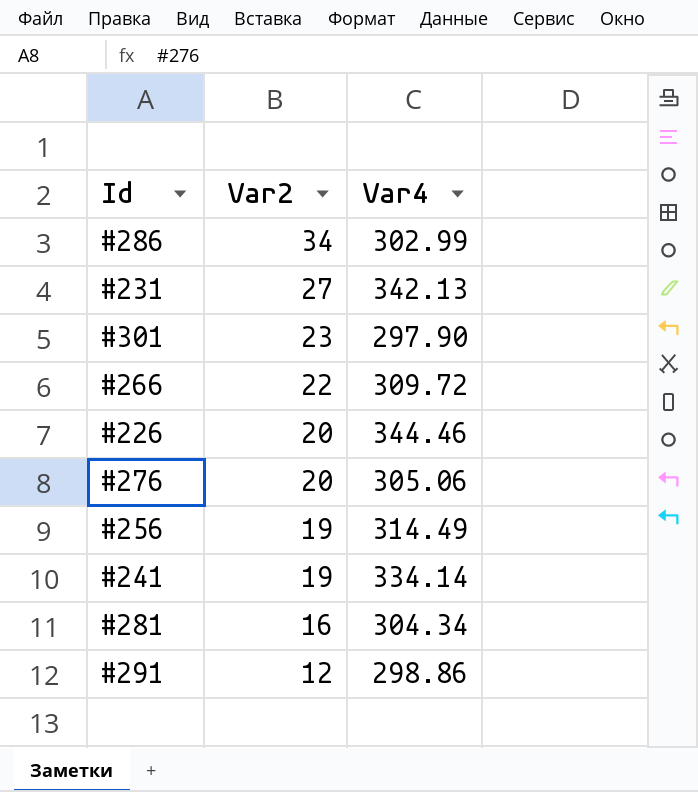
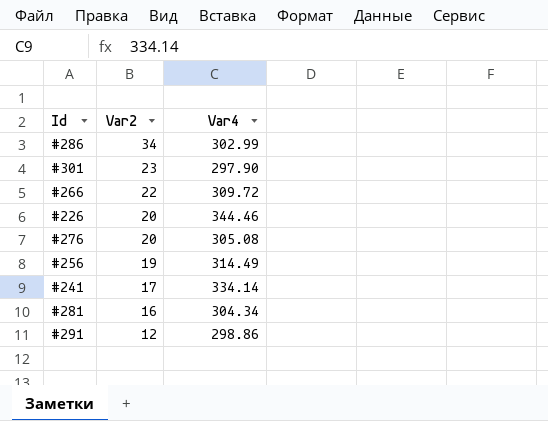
row #231: 27 | 342.13 -> none
#276 | Var4: 305.06 -> 305.08
#241 | Var2: 19 -> 17

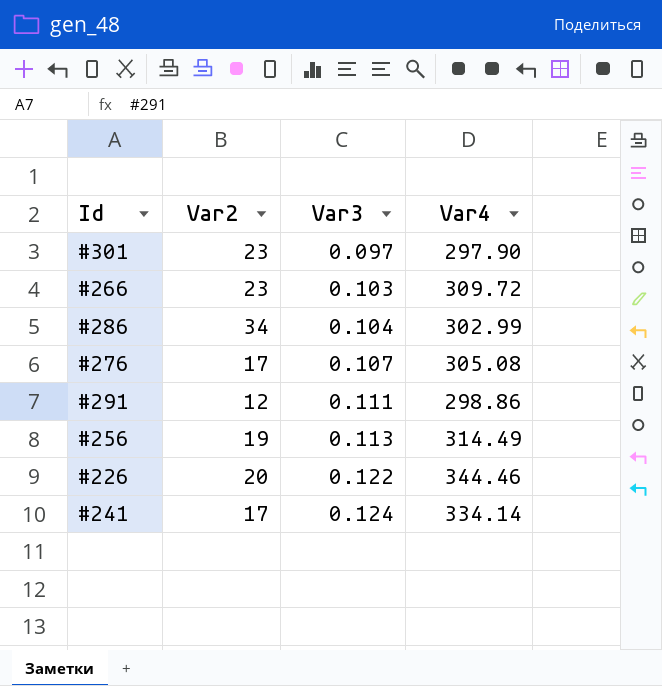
row order: Var2 descending -> Var3 ascending
column Var3 | position: none -> 3
row #281: 16 | 304.34 -> none
#266 | Var2: 22 -> 23
#276 | Var2: 20 -> 17

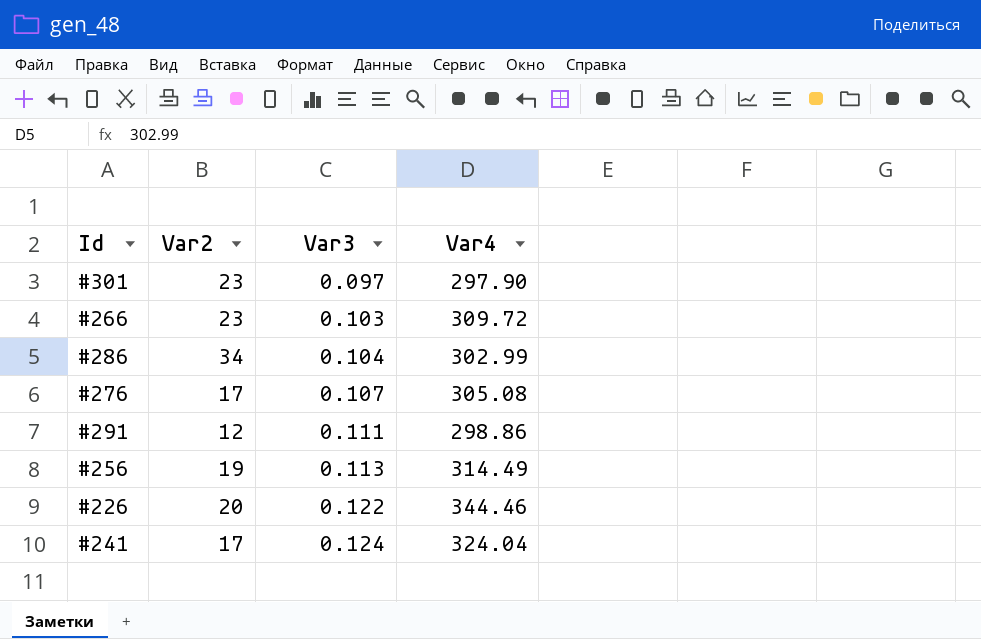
#241 | Var4: 334.14 -> 324.04

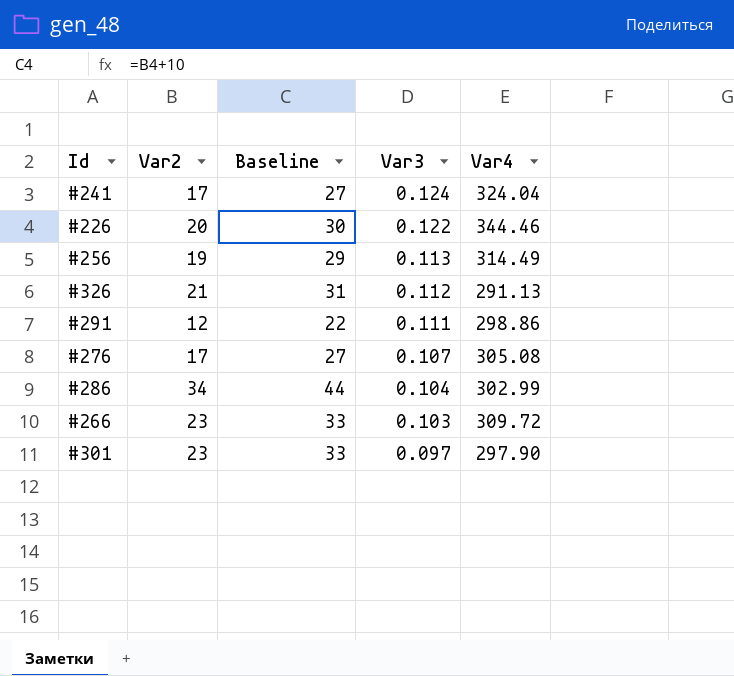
row order: Var3 ascending -> Var3 descending
column Baseline | formula: none -> [Var2] + 10
row #326: none -> 21 | 31 | 0.112 | 291.13

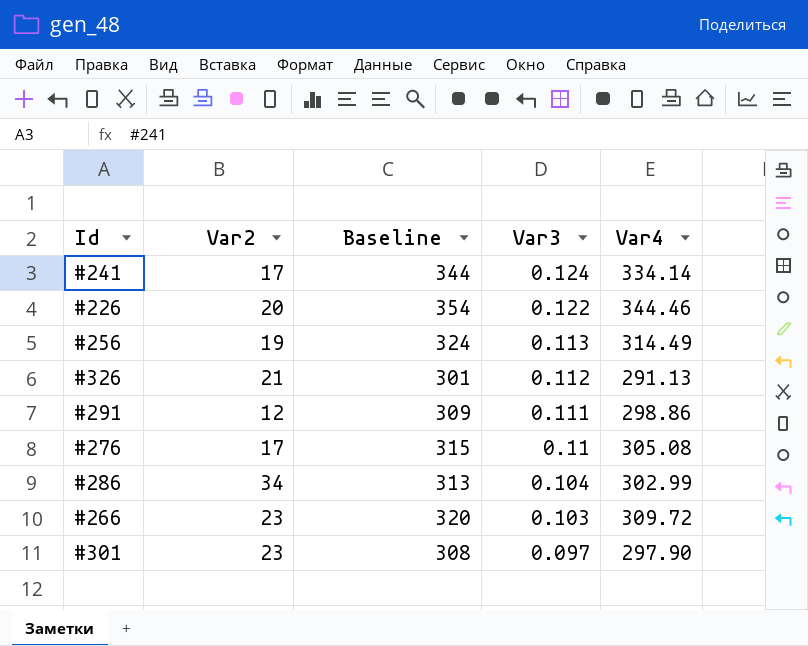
column Baseline | formula: [Var2] + 10 -> [Var4] + 10
#241 | Var4: 324.04 -> 334.14
#276 | Var3: 0.107 -> 0.11

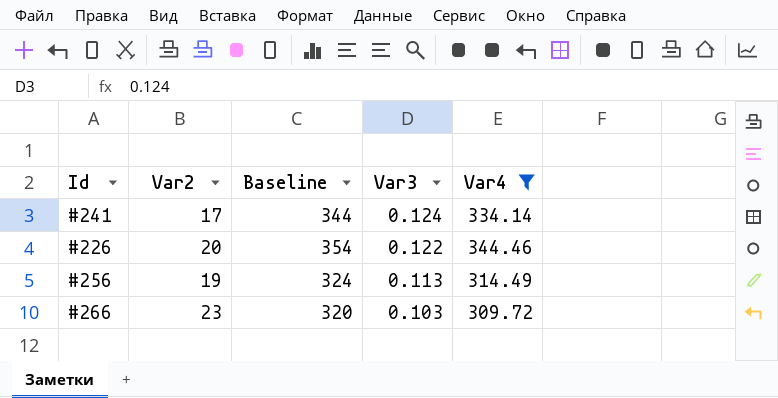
filter: none -> Var4 >= 309.72

